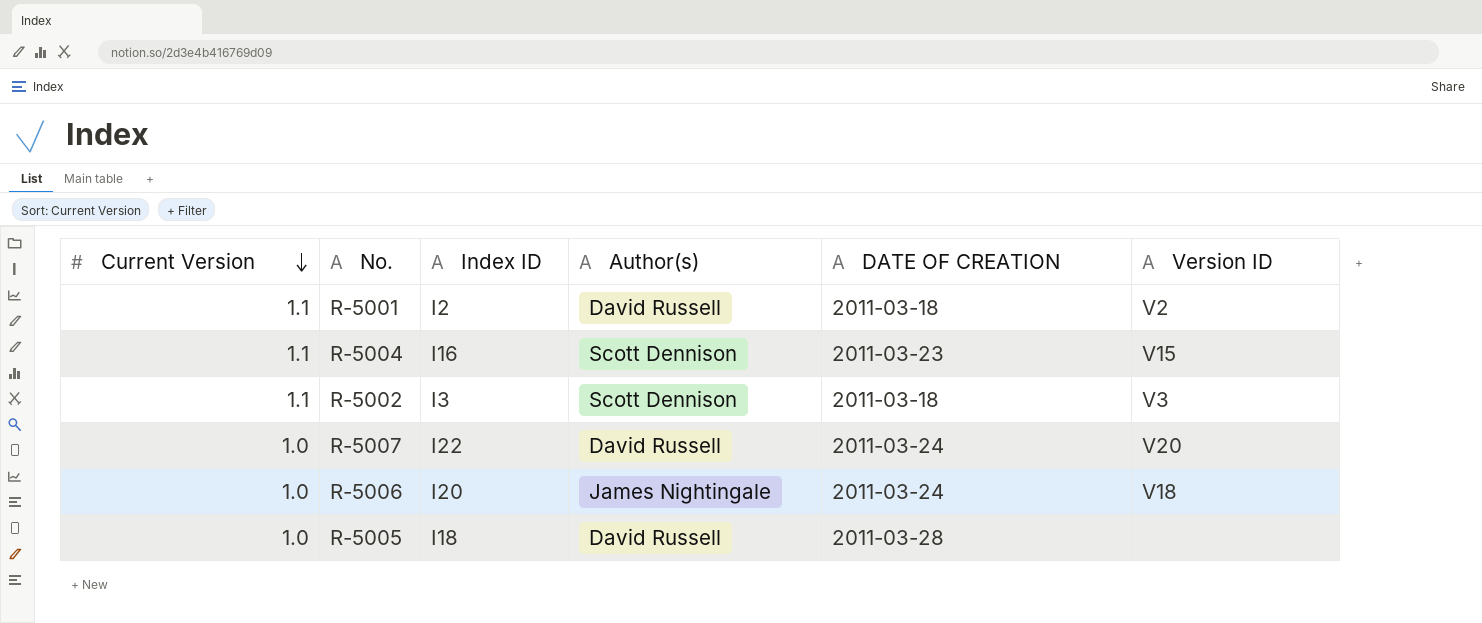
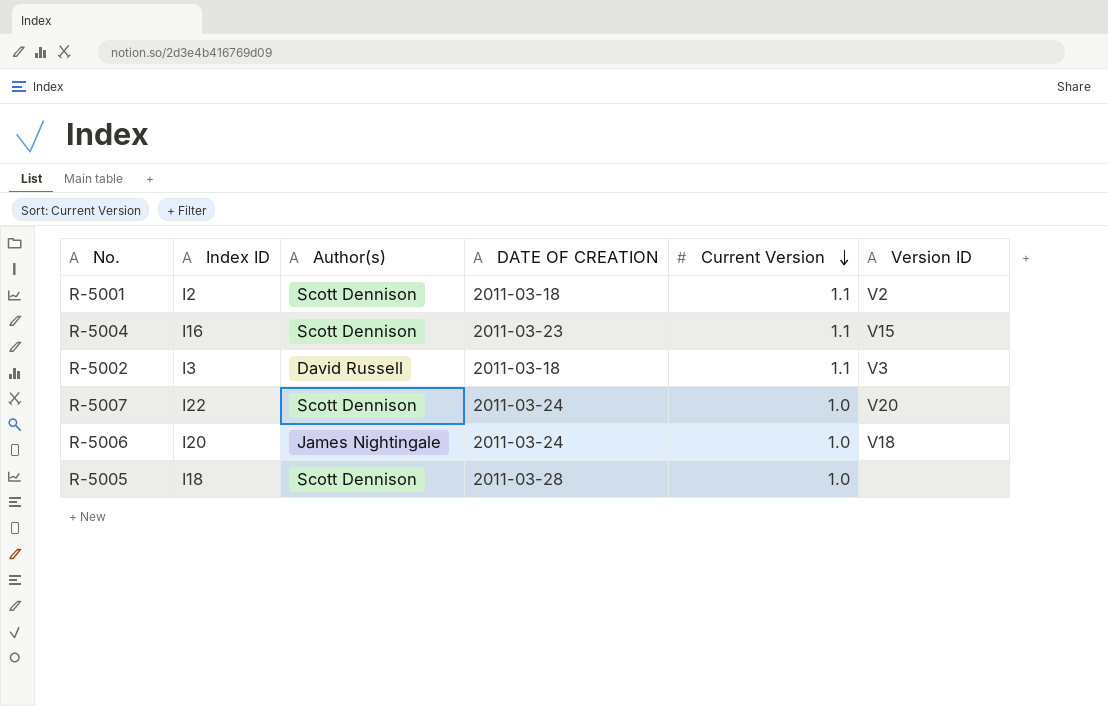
column Current Version | position: 1 -> 5
R-5001 | Author(s): David Russell -> Scott Dennison
R-5002 | Author(s): Scott Dennison -> David Russell
R-5007 | Author(s): David Russell -> Scott Dennison
R-5005 | Author(s): David Russell -> Scott Dennison

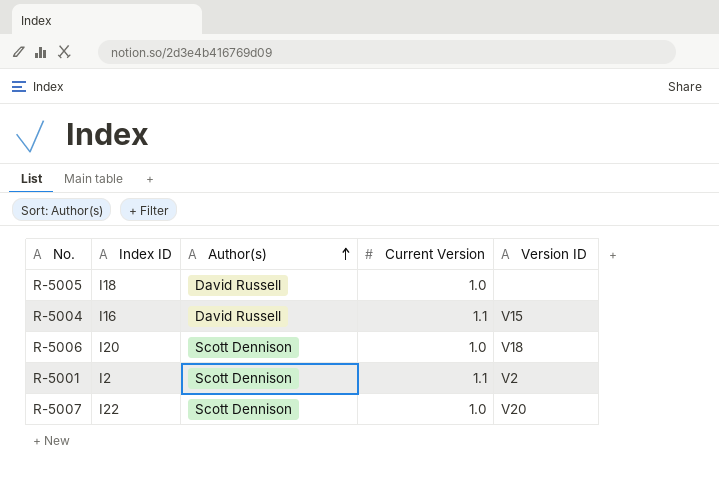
row order: Current Version descending -> Author(s) ascending
column DATE OF CREATION | position: 4 -> none
row R-5002: I3 | David Russell | 2011-03-18 | 1.1 | V3 -> none
R-5005 | Author(s): Scott Dennison -> David Russell
R-5004 | Author(s): Scott Dennison -> David Russell
R-5006 | Author(s): James Nightingale -> Scott Dennison

